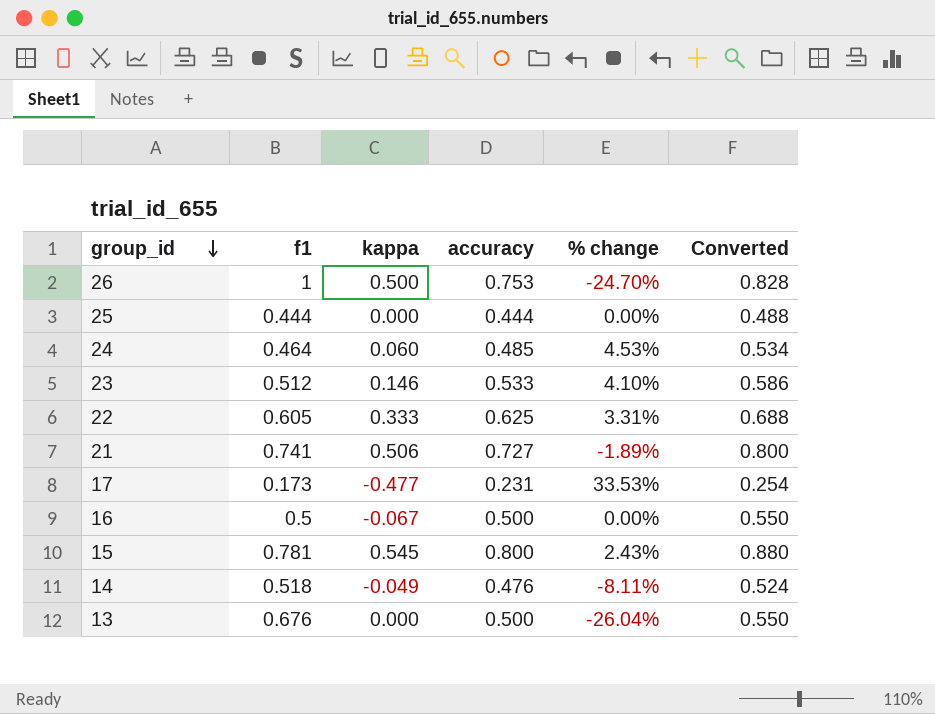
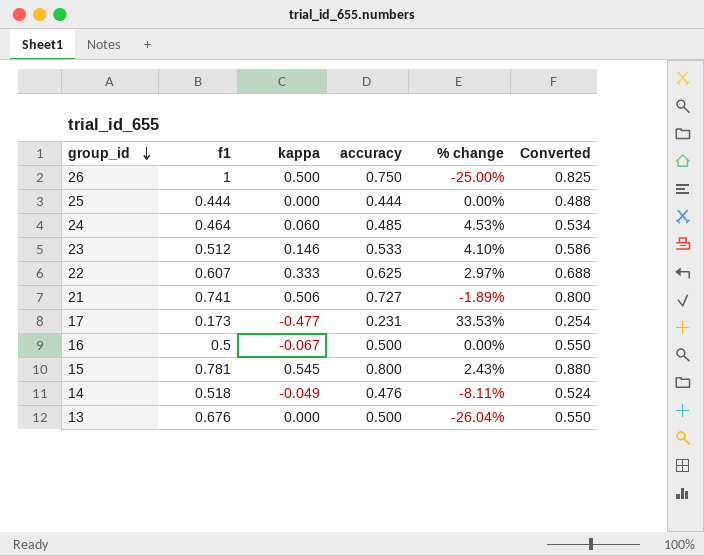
26 | accuracy: 0.753 -> 0.750
26 | % change: -24.70% -> -25.00%
26 | Converted: 0.828 -> 0.825
22 | f1: 0.605 -> 0.607
22 | % change: 3.31% -> 2.97%

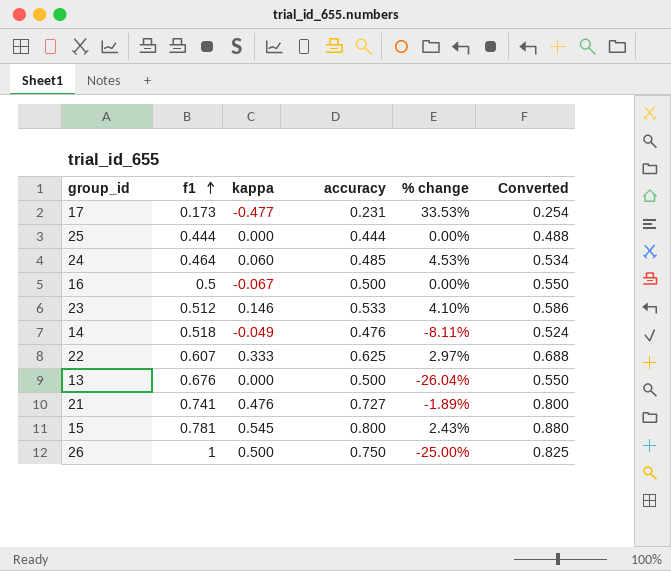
row order: group_id descending -> f1 ascending
21 | kappa: 0.506 -> 0.476

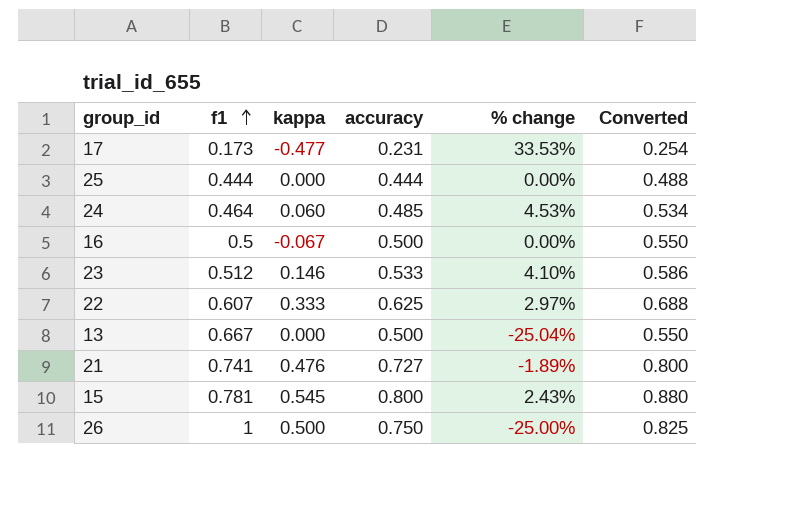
row 14: 0.518 | -0.049 | 0.476 | -8.11% | 0.524 -> none
13 | f1: 0.676 -> 0.667
13 | % change: -26.04% -> -25.04%

